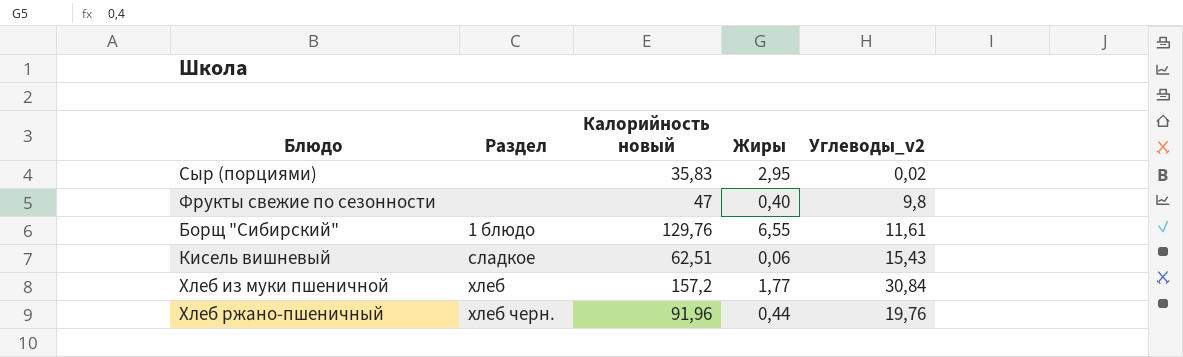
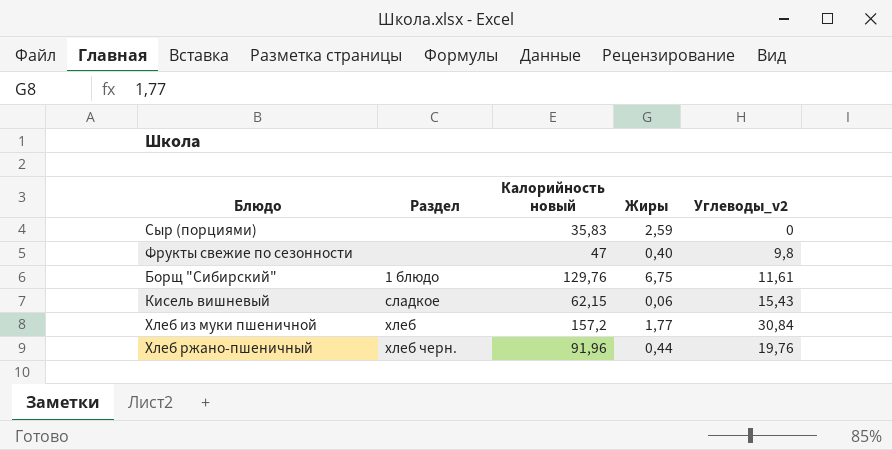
Сыр (порциями) | Жиры: 2,95 -> 2,59
Сыр (порциями) | Углеводы_v2: 0,02 -> 0
Борщ "Сибирский" | Жиры: 6,55 -> 6,75
Кисель вишневый | Калорийность новый: 62,51 -> 62,15

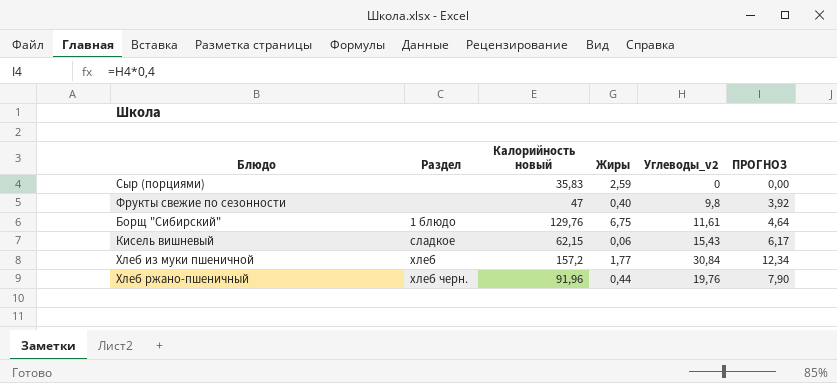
column ПРОГНОЗ | formula: none -> [Углеводы_v2] * 0,4

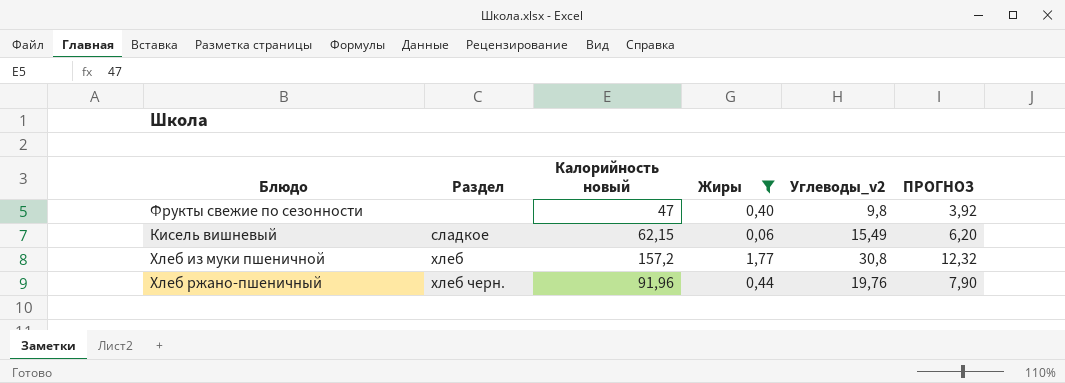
filter: none -> Жиры <= 1,77
Кисель вишневый | Углеводы_v2: 15,43 -> 15,49
Кисель вишневый | ПРОГНОЗ: 6,17 -> 6,20
Хлеб из муки пшеничной | Углеводы_v2: 30,84 -> 30,8
Хлеб из муки пшеничной | ПРОГНОЗ: 12,34 -> 12,32

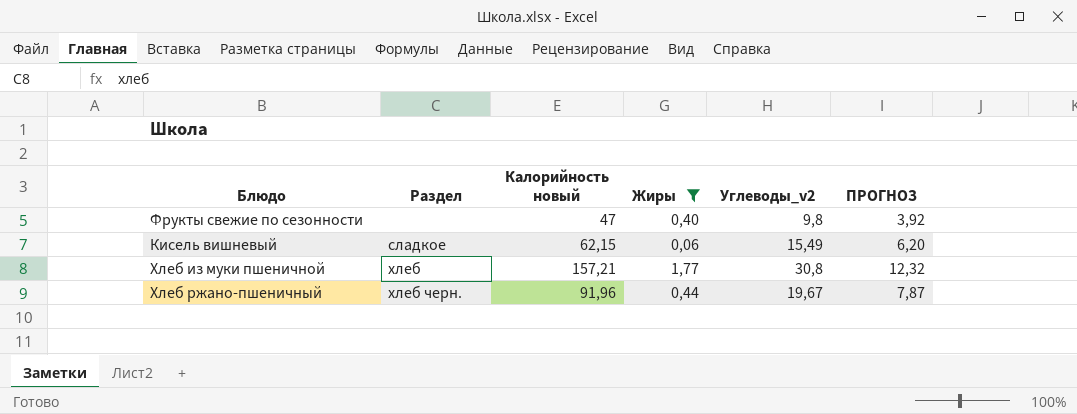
Хлеб из муки пшеничной | Калорийность новый: 157,2 -> 157,21
Хлеб ржано-пшеничный | Углеводы_v2: 19,76 -> 19,67
Хлеб ржано-пшеничный | ПРОГНОЗ: 7,90 -> 7,87

